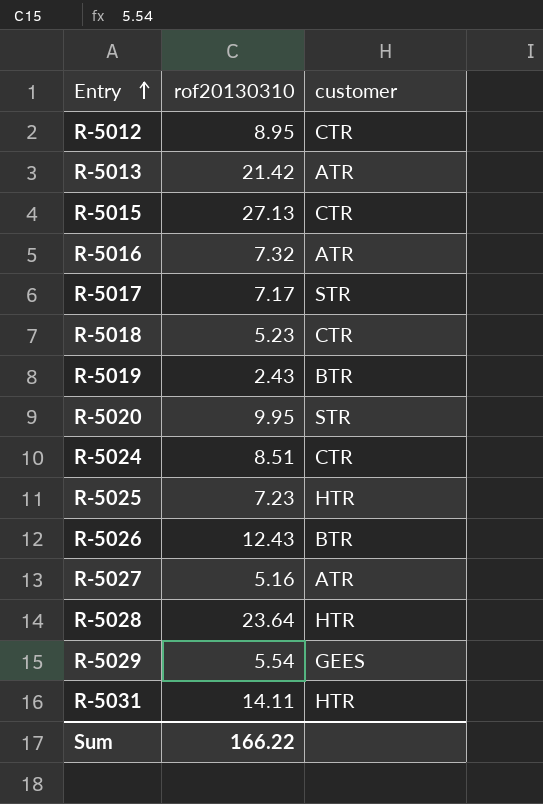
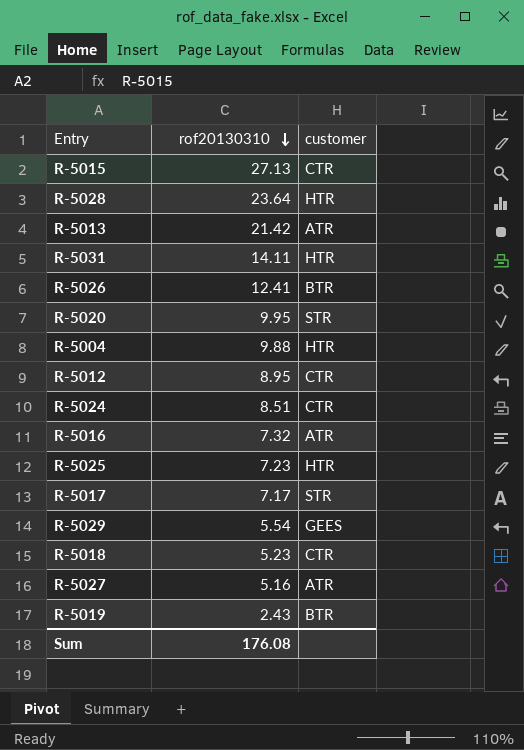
row order: Entry ascending -> rof20130310 descending
R-5026 | rof20130310: 12.43 -> 12.41
row R-5004: none -> 9.88 | HTR
Sum | rof20130310: 166.22 -> 176.08

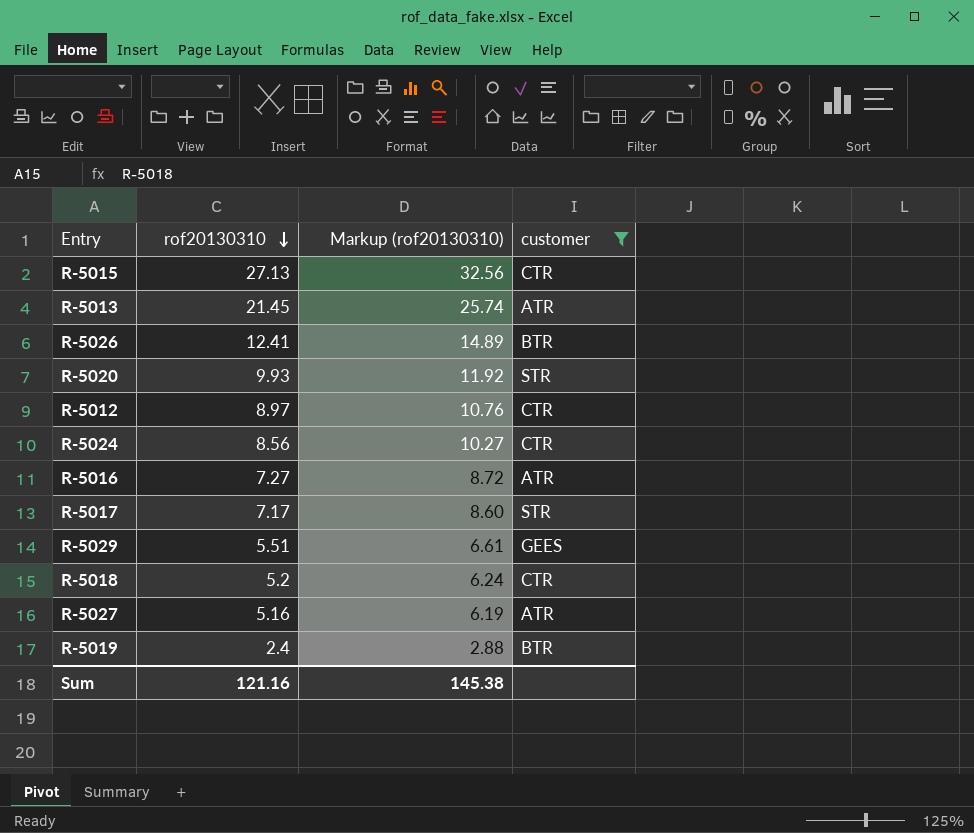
filter: none -> customer != HTR
column Markup (rof20130310) | formula: none -> [rof20130310] * 1.2
R-5013 | rof20130310: 21.42 -> 21.45
R-5020 | rof20130310: 9.95 -> 9.93
R-5012 | rof20130310: 8.95 -> 8.97
R-5024 | rof20130310: 8.51 -> 8.56
R-5016 | rof20130310: 7.32 -> 7.27
R-5029 | rof20130310: 5.54 -> 5.51
R-5018 | rof20130310: 5.23 -> 5.2
R-5019 | rof20130310: 2.43 -> 2.4
Sum | rof20130310: 176.08 -> 121.16

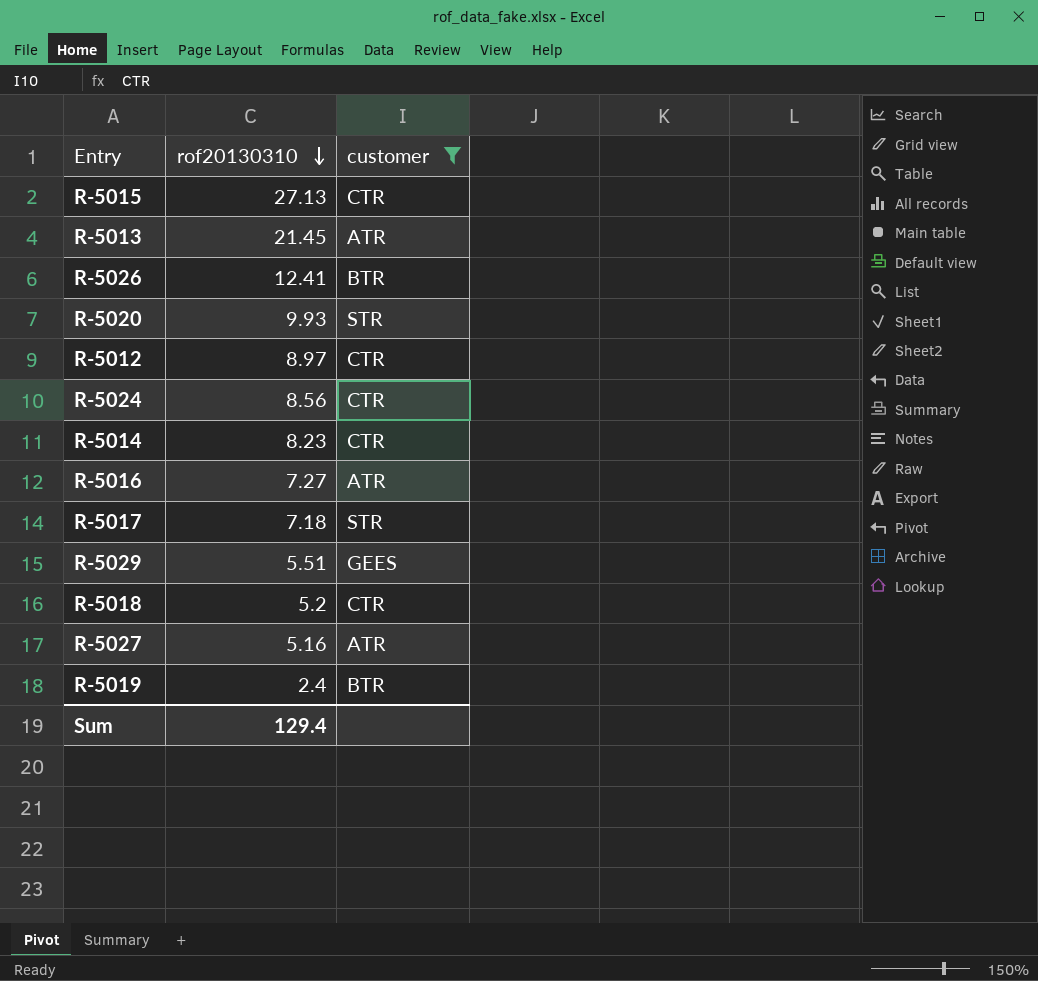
column Markup (rof20130310) | formula: [rof20130310] * 1.2 -> none
row R-5014: none -> 8.23 | CTR
R-5017 | rof20130310: 7.17 -> 7.18
Sum | rof20130310: 121.16 -> 129.4

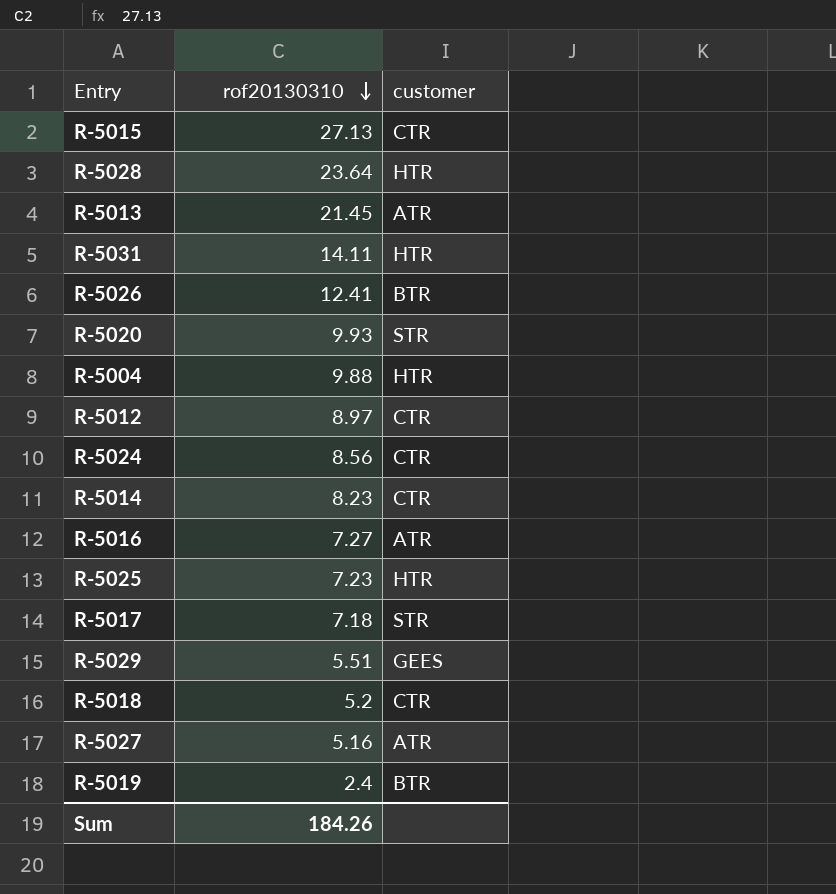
filter: customer != HTR -> none
Sum | rof20130310: 129.4 -> 184.26

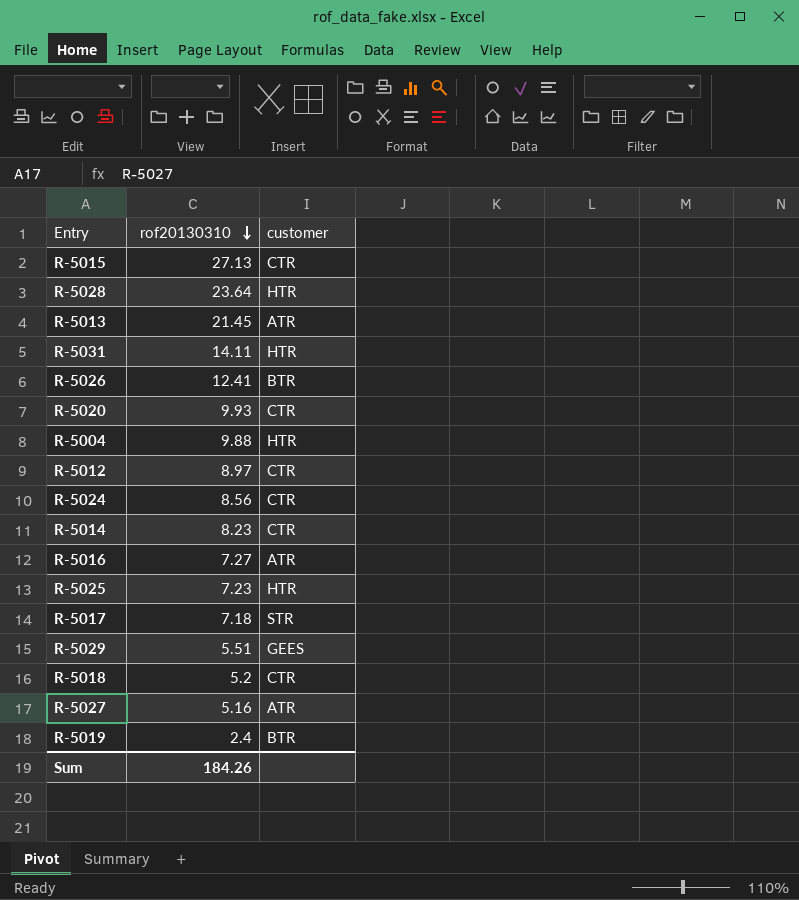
R-5020 | customer: STR -> CTR

